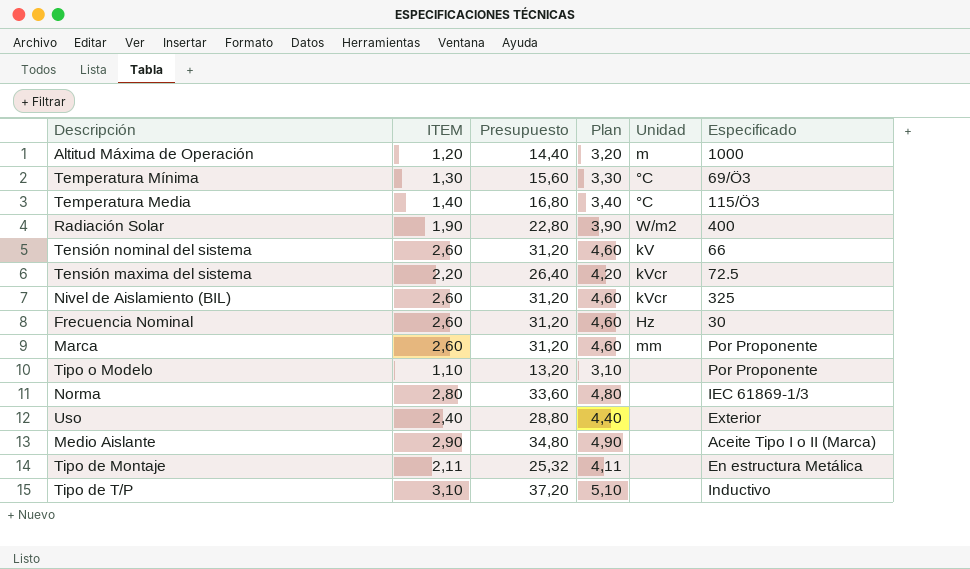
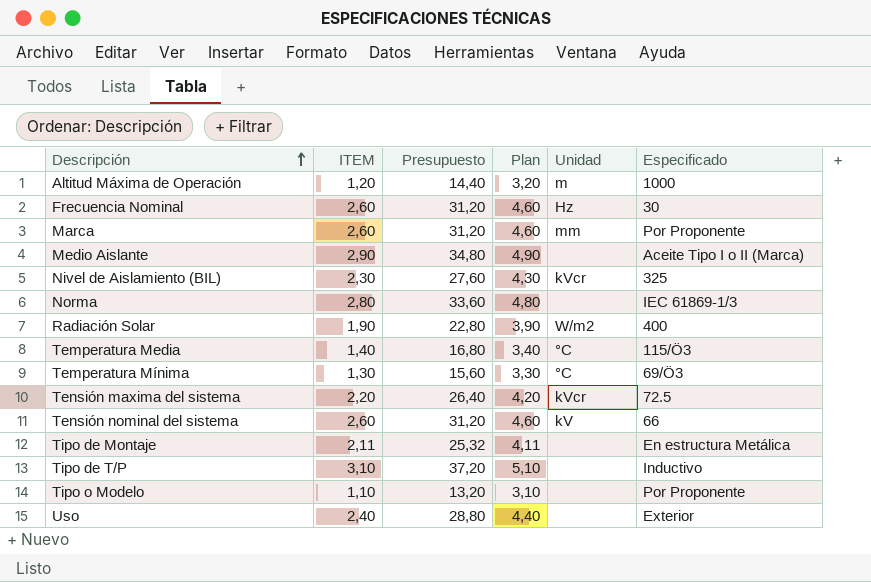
row order: none -> Descripción ascending
Nivel de Aislamiento (BIL) | ITEM: 2,60 -> 2,30
Nivel de Aislamiento (BIL) | Presupuesto: 31,20 -> 27,60
Nivel de Aislamiento (BIL) | Plan: 4,60 -> 4,30

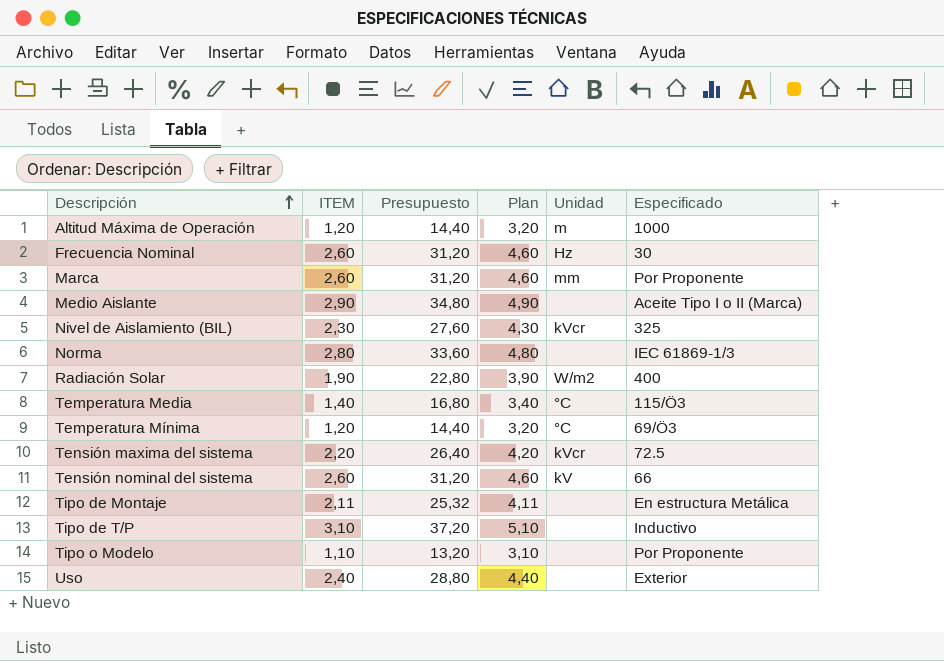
Temperatura Mínima | ITEM: 1,30 -> 1,20
Temperatura Mínima | Presupuesto: 15,60 -> 14,40
Temperatura Mínima | Plan: 3,30 -> 3,20

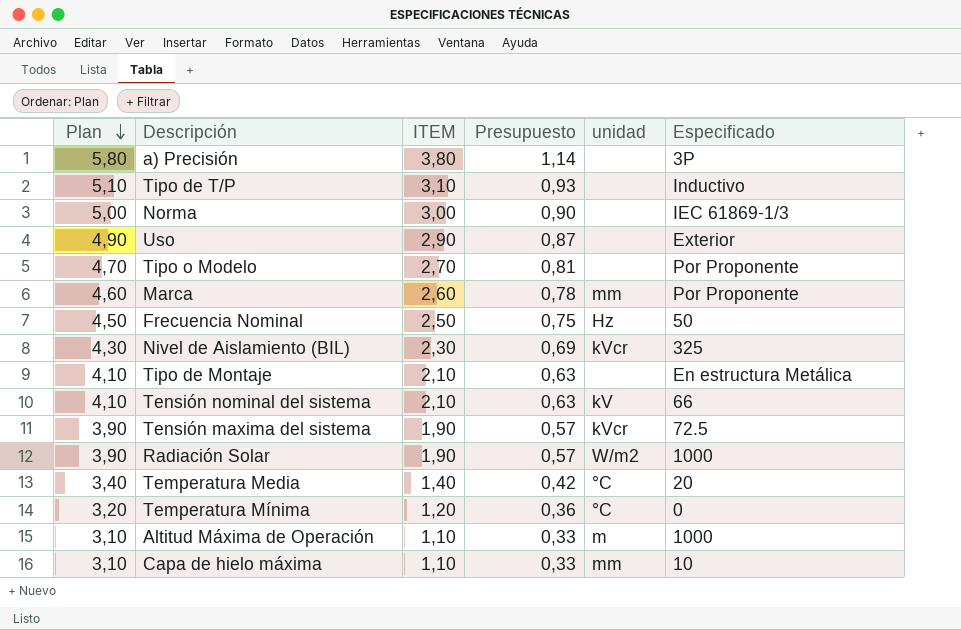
row order: Descripción ascending -> Plan descending
column Plan | position: 4 -> 1
column Presupuesto | formula: [ITEM] * 12 -> [ITEM] * 0,3
column name: Unidad -> unidad
row Medio Aislante: 2,90 | 34,80 | 4,90 | none | Aceite Tipo I o II (Marca) -> none
row a) Precisión: none -> 5,80 | 3,80 | 1,14 | none | 3P
Norma | Plan: 4,80 -> 5,00
Norma | ITEM: 2,80 -> 3,00
Uso | Plan: 4,40 -> 4,90
Uso | ITEM: 2,40 -> 2,90
Tipo o Modelo | Plan: 3,10 -> 4,70
Tipo o Modelo | ITEM: 1,10 -> 2,70
Frecuencia Nominal | Plan: 4,60 -> 4,50
Frecuencia Nominal | ITEM: 2,60 -> 2,50
Frecuencia Nominal | Especificado: 30 -> 50
Tipo de Montaje | Plan: 4,11 -> 4,10
Tipo de Montaje | ITEM: 2,11 -> 2,10
Tensión nominal del sistema | Plan: 4,60 -> 4,10
Tensión nominal del sistema | ITEM: 2,60 -> 2,10
Tensión maxima del sistema | Plan: 4,20 -> 3,90
Tensión maxima del sistema | ITEM: 2,20 -> 1,90
Radiación Solar | Especificado: 400 -> 1000
Temperatura Media | Especificado: 115/Ö3 -> 20
Temperatura Mínima | Especificado: 69/Ö3 -> 0
Altitud Máxima de Operación | Plan: 3,20 -> 3,10
Altitud Máxima de Operación | ITEM: 1,20 -> 1,10
row Capa de hielo máxima: none -> 3,10 | 1,10 | 0,33 | mm | 10

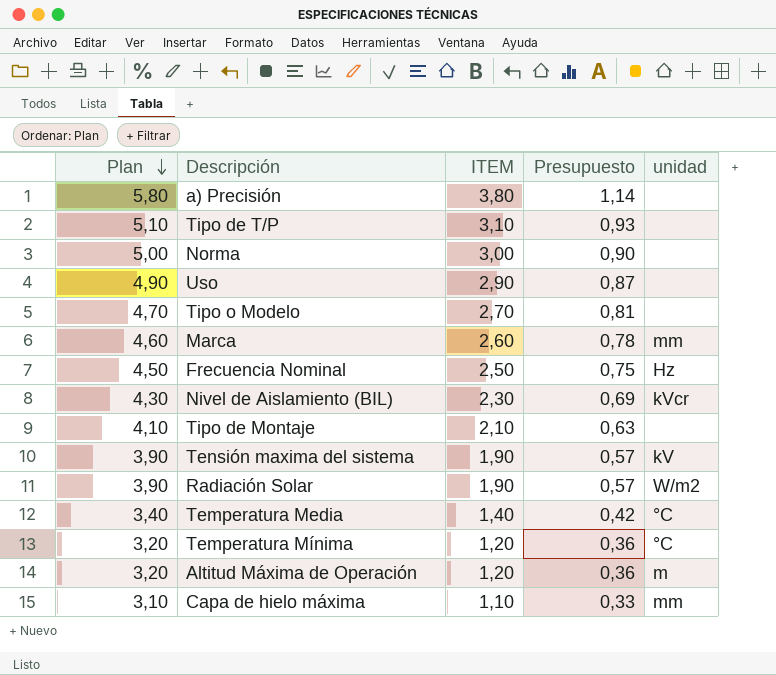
column Especificado | position: 6 -> none
row Tensión nominal del sistema: 4,10 | 2,10 | 0,63 | kV | 66 -> none
Tensión maxima del sistema | unidad: kVcr -> kV
Altitud Máxima de Operación | Plan: 3,10 -> 3,20
Altitud Máxima de Operación | ITEM: 1,10 -> 1,20
Altitud Máxima de Operación | Presupuesto: 0,33 -> 0,36

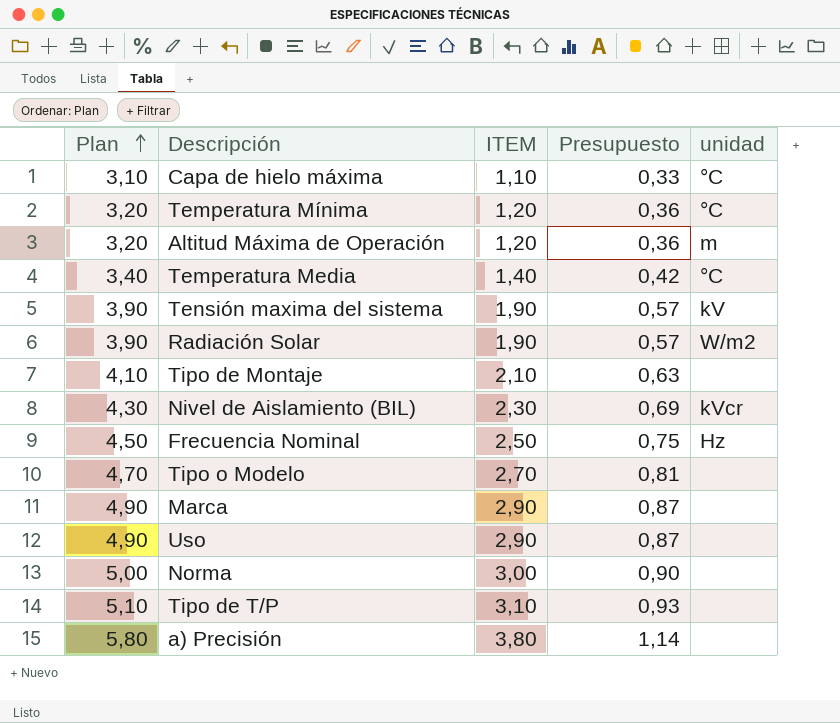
row order: Plan descending -> Plan ascending
Capa de hielo máxima | unidad: mm -> °C
Marca | Plan: 4,60 -> 4,90
Marca | ITEM: 2,60 -> 2,90
Marca | Presupuesto: 0,78 -> 0,87
Marca | unidad: mm -> none

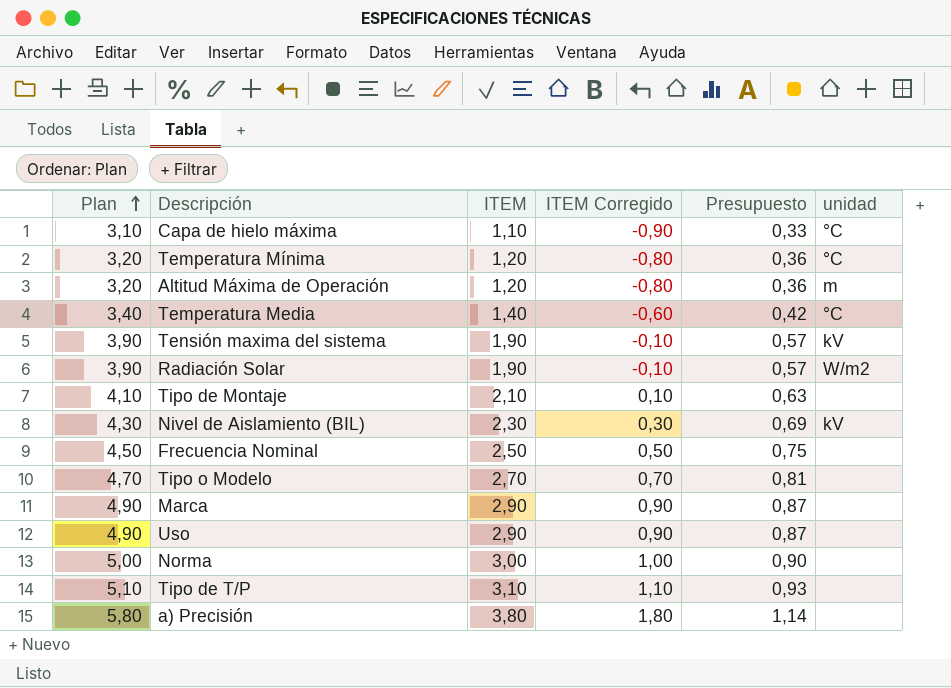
column ITEM Corregido | formula: none -> [ITEM] - 2
Nivel de Aislamiento (BIL) | unidad: kVcr -> kV
Frecuencia Nominal | unidad: Hz -> none

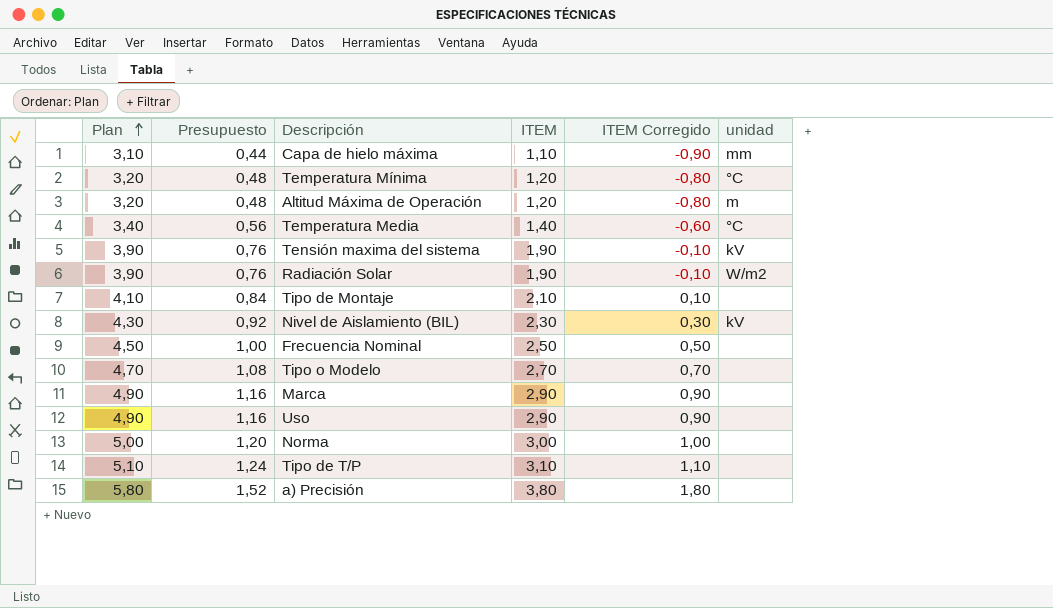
column Presupuesto | formula: [ITEM] * 0,3 -> [ITEM] * 0,4
column Presupuesto | position: 5 -> 2
Capa de hielo máxima | unidad: °C -> mm

